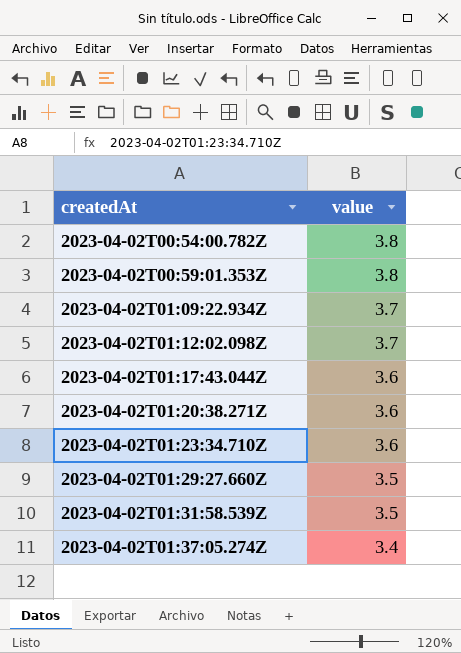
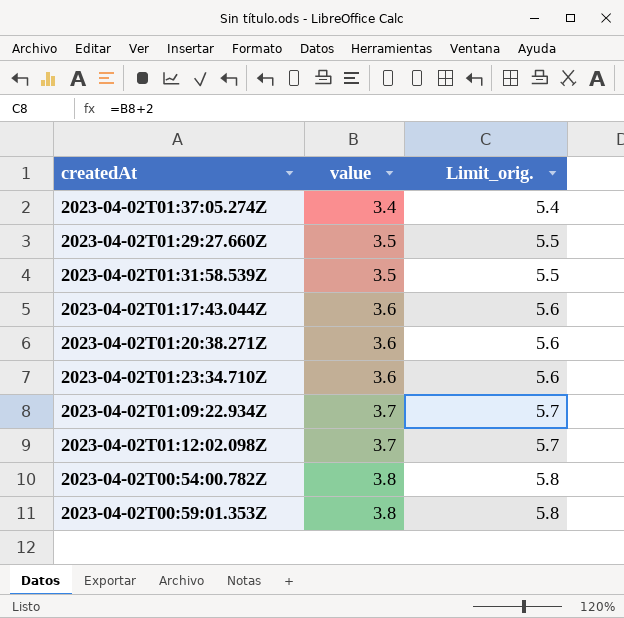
row order: createdAt ascending -> value ascending
column Limit_orig. | formula: none -> [value] + 2

